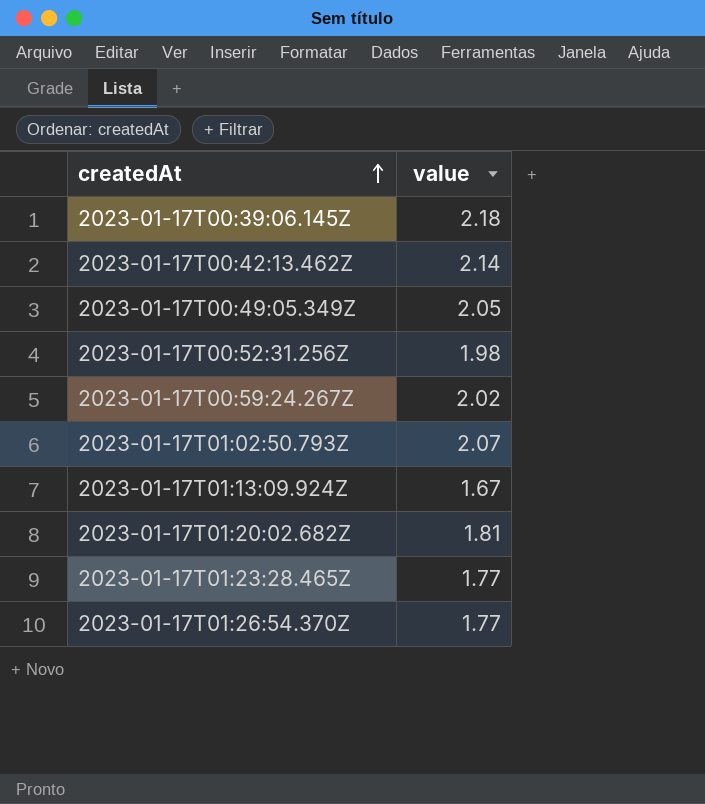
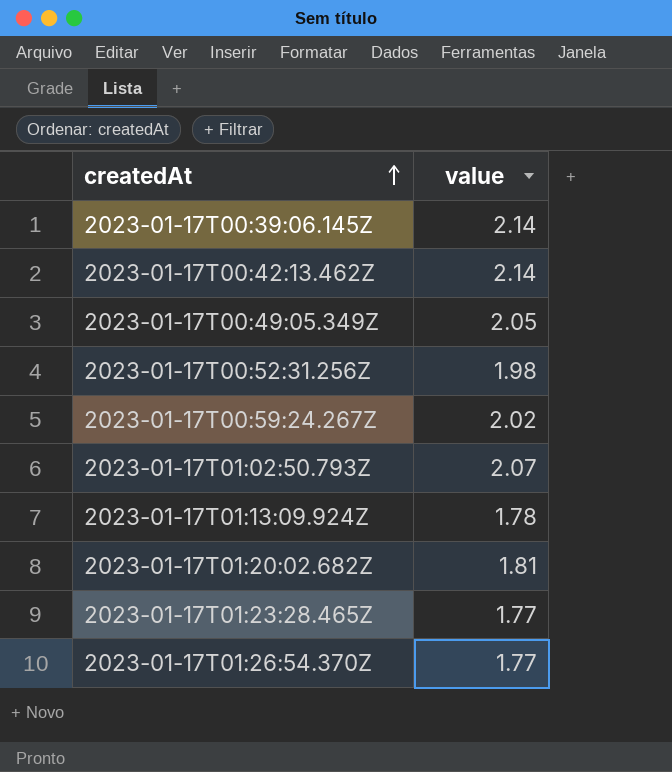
2023-01-17T00:39:06.145Z | value: 2.18 -> 2.14
2023-01-17T01:13:09.924Z | value: 1.67 -> 1.78

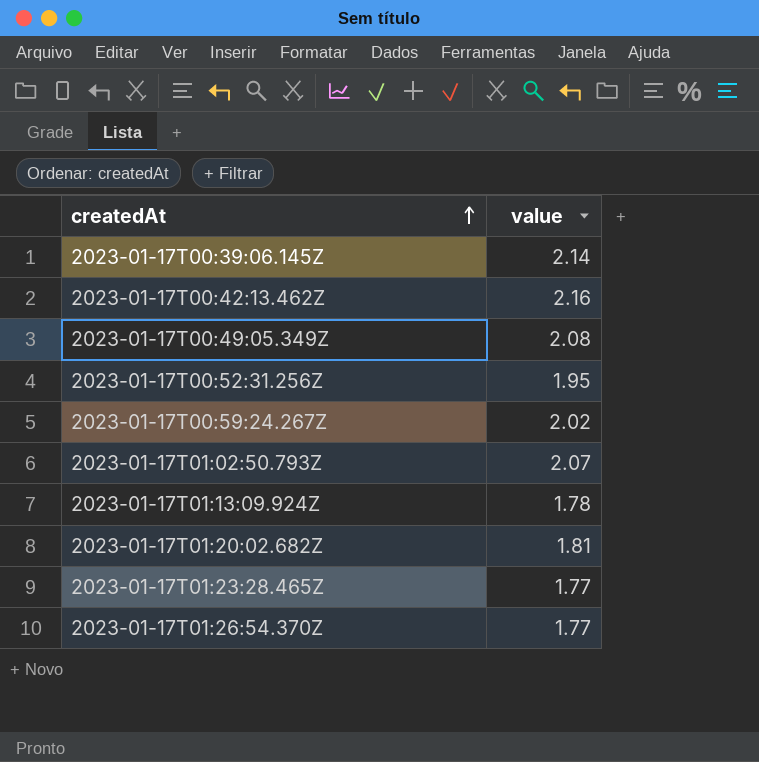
2023-01-17T00:42:13.462Z | value: 2.14 -> 2.16
2023-01-17T00:49:05.349Z | value: 2.05 -> 2.08
2023-01-17T00:52:31.256Z | value: 1.98 -> 1.95

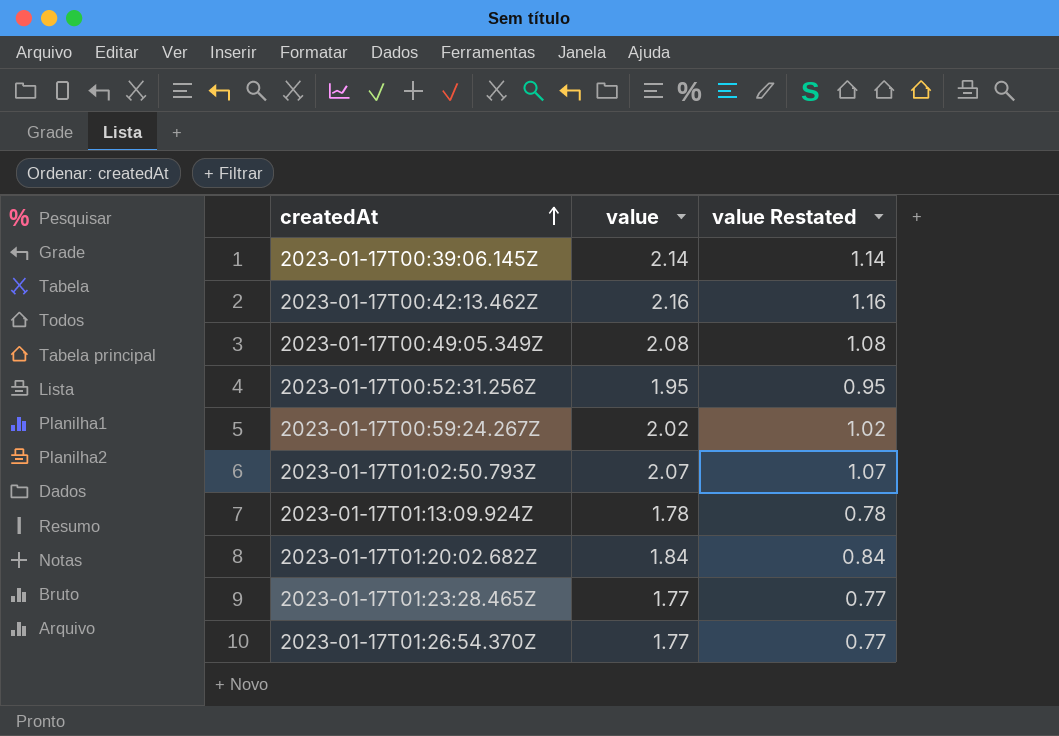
column value Restated | formula: none -> [value] - 1
2023-01-17T01:20:02.682Z | value: 1.81 -> 1.84

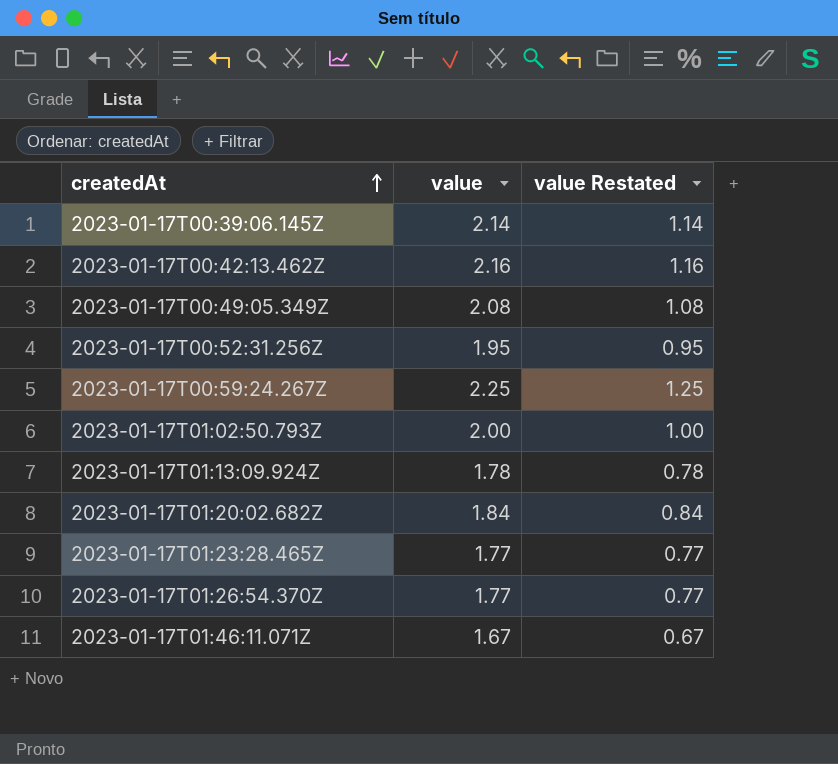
2023-01-17T00:59:24.267Z | value: 2.02 -> 2.25
2023-01-17T00:59:24.267Z | value Restated: 1.02 -> 1.25
2023-01-17T01:02:50.793Z | value: 2.07 -> 2.00
2023-01-17T01:02:50.793Z | value Restated: 1.07 -> 1.00
row 2023-01-17T01:46:11.071Z: none -> 1.67 | 0.67

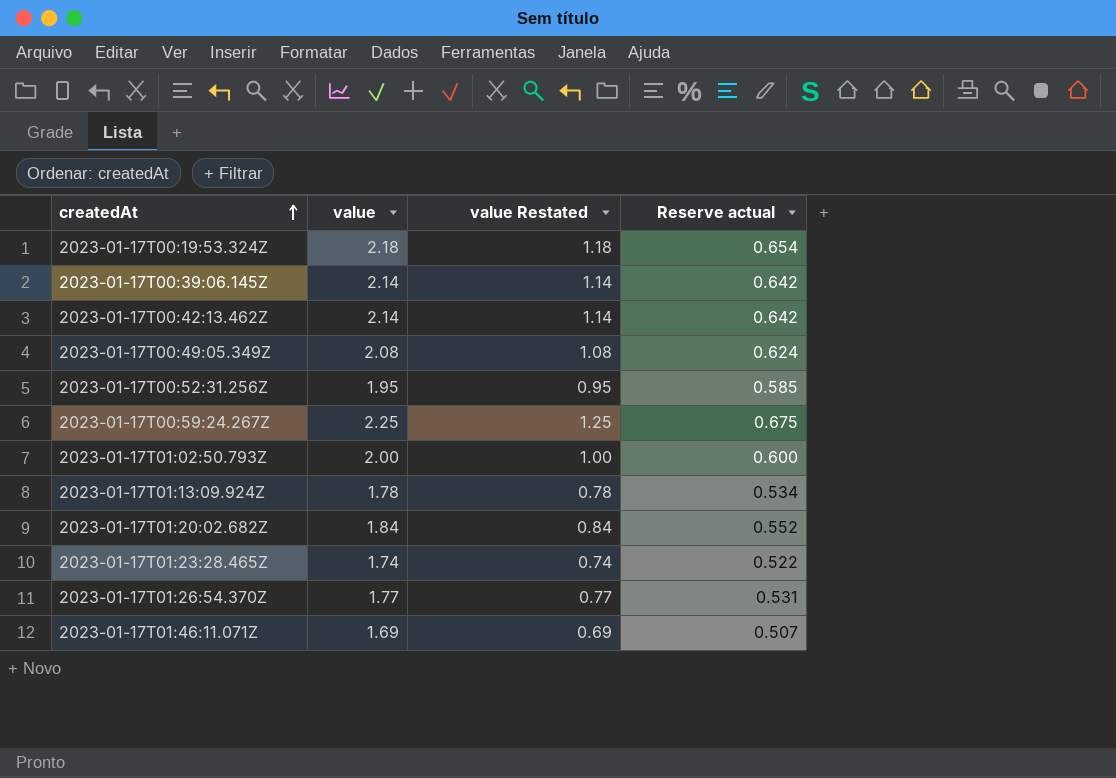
column Reserve actual | formula: none -> [value] * 0.3
row 2023-01-17T00:19:53.324Z: none -> 2.18 | 1.18 | 0.654
2023-01-17T00:42:13.462Z | value: 2.16 -> 2.14
2023-01-17T00:42:13.462Z | value Restated: 1.16 -> 1.14
2023-01-17T01:23:28.465Z | value: 1.77 -> 1.74
2023-01-17T01:23:28.465Z | value Restated: 0.77 -> 0.74
2023-01-17T01:46:11.071Z | value: 1.67 -> 1.69
2023-01-17T01:46:11.071Z | value Restated: 0.67 -> 0.69

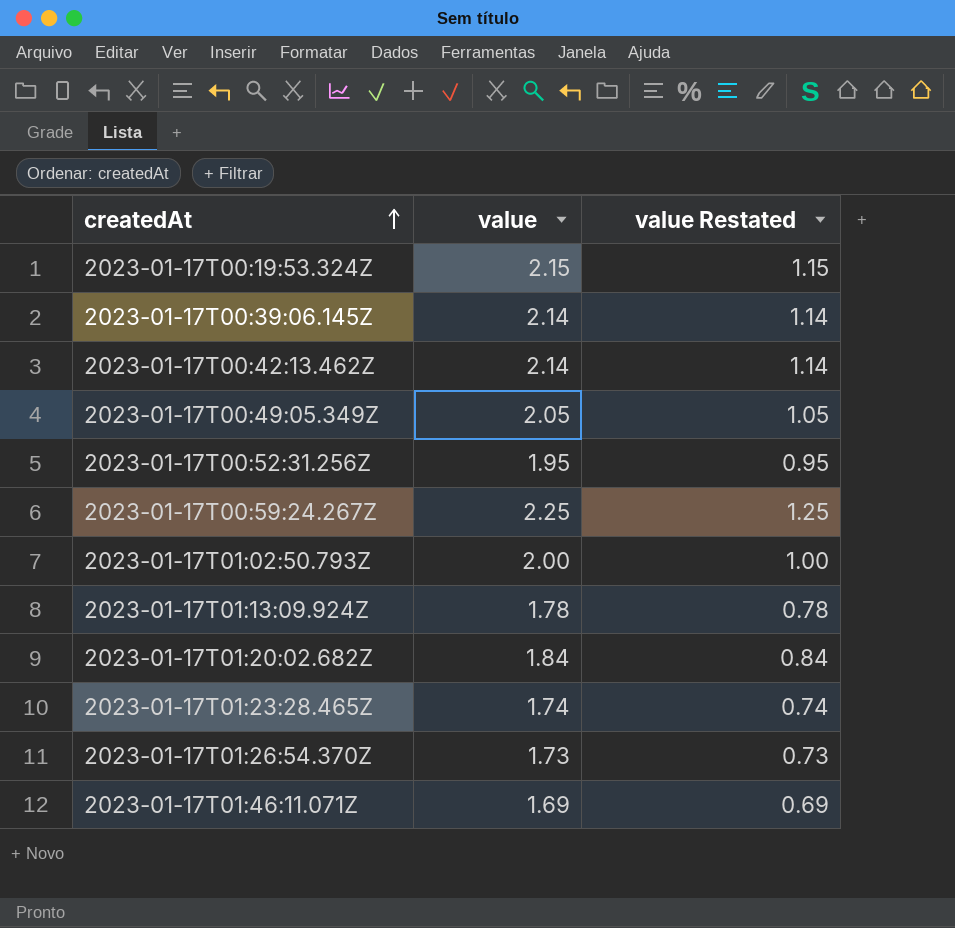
column Reserve actual | formula: [value] * 0.3 -> none
2023-01-17T00:19:53.324Z | value: 2.18 -> 2.15
2023-01-17T00:19:53.324Z | value Restated: 1.18 -> 1.15
2023-01-17T00:49:05.349Z | value: 2.08 -> 2.05
2023-01-17T00:49:05.349Z | value Restated: 1.08 -> 1.05
2023-01-17T01:26:54.370Z | value: 1.77 -> 1.73
2023-01-17T01:26:54.370Z | value Restated: 0.77 -> 0.73

